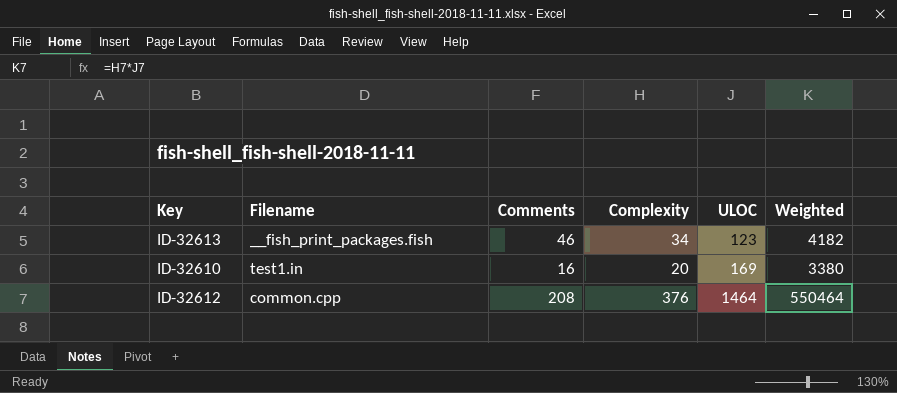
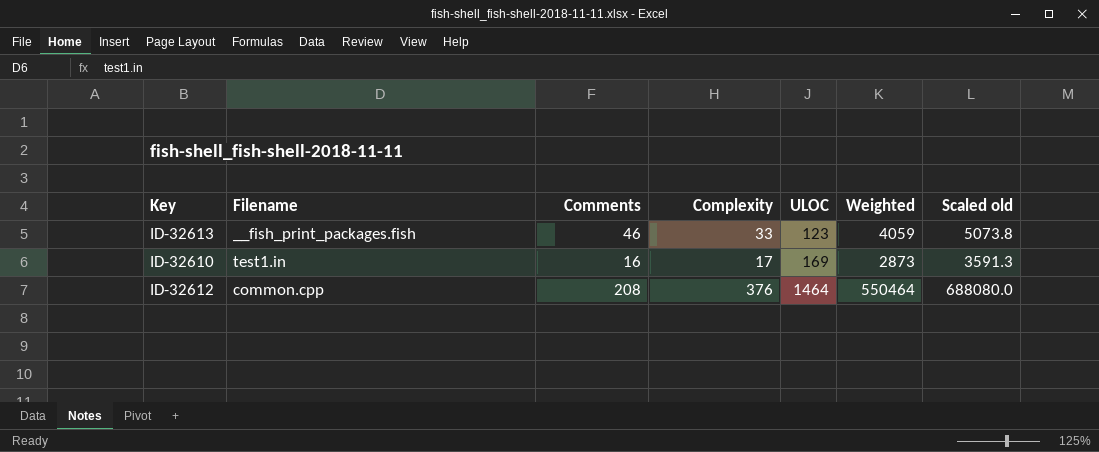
column Scaled old | formula: none -> [Weighted] * 1.25
ID-32613 | Complexity: 34 -> 33
ID-32613 | Weighted: 4182 -> 4059
ID-32610 | Complexity: 20 -> 17
ID-32610 | Weighted: 3380 -> 2873

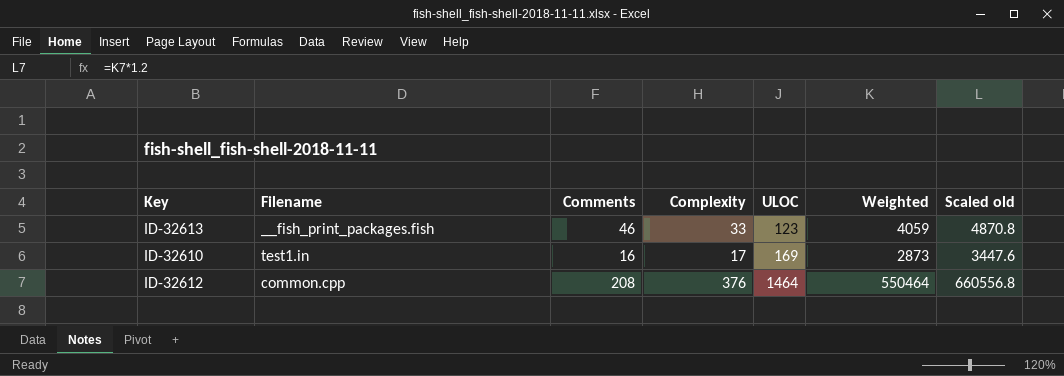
column Scaled old | formula: [Weighted] * 1.25 -> [Weighted] * 1.2

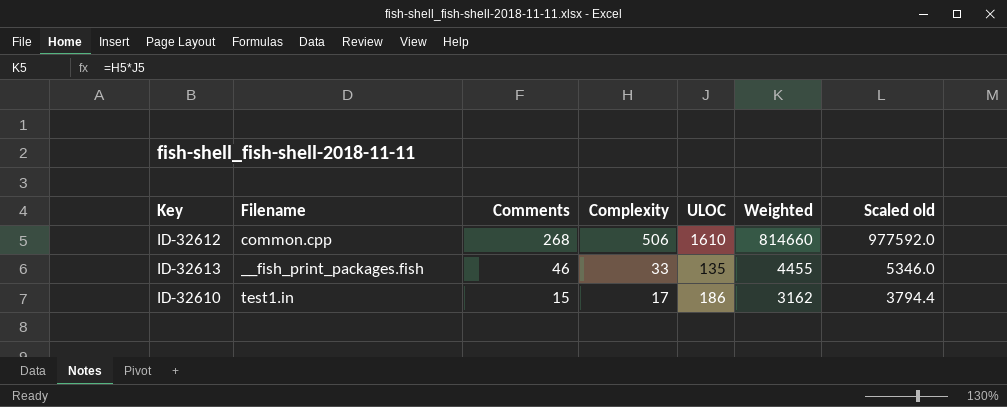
row order: ULOC ascending -> Comments descending
ID-32612 | Comments: 208 -> 268
ID-32612 | Complexity: 376 -> 506
ID-32612 | ULOC: 1464 -> 1610
ID-32612 | Weighted: 550464 -> 814660
ID-32612 | Scaled old: 660556.8 -> 977592.0
ID-32613 | ULOC: 123 -> 135
ID-32613 | Weighted: 4059 -> 4455
ID-32613 | Scaled old: 4870.8 -> 5346.0
ID-32610 | Comments: 16 -> 15
ID-32610 | ULOC: 169 -> 186
ID-32610 | Weighted: 2873 -> 3162
ID-32610 | Scaled old: 3447.6 -> 3794.4

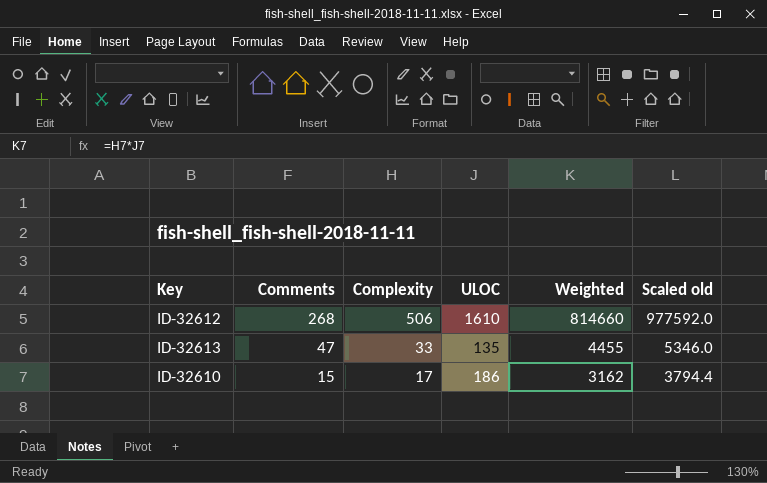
column Filename | position: 2 -> none
ID-32613 | Comments: 46 -> 47

